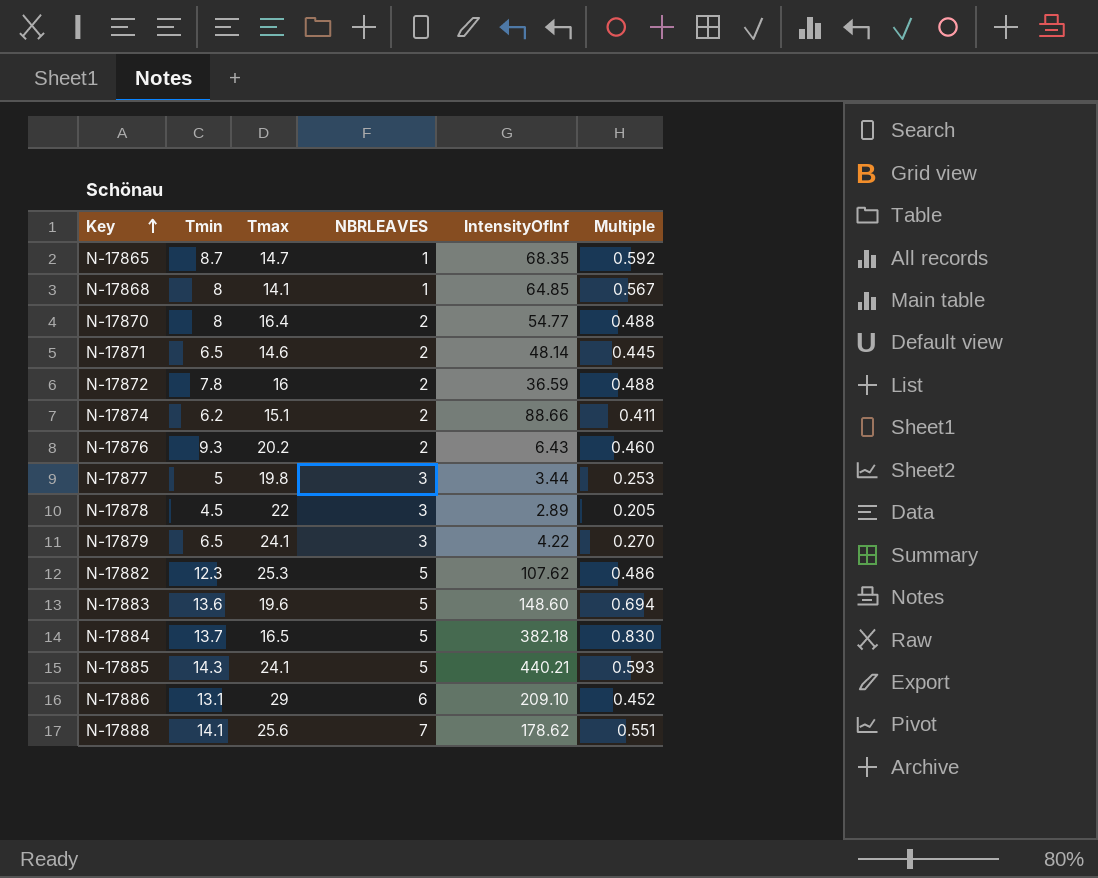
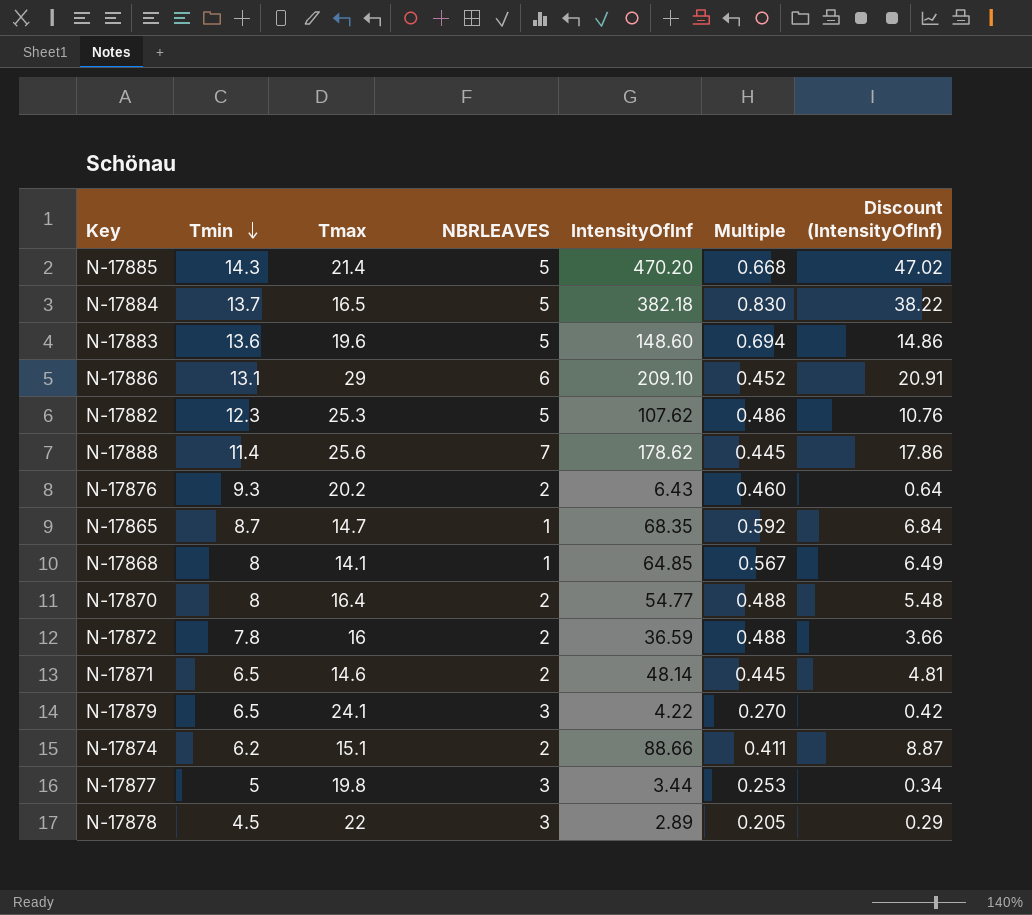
row order: Key ascending -> Tmin descending
column Discount (IntensityOfInf) | formula: none -> [IntensityOfInf] * 0.1
N-17885 | Tmax: 24.1 -> 21.4
N-17885 | IntensityOfInf: 440.21 -> 470.20
N-17885 | Multiple: 0.593 -> 0.668
N-17888 | Tmin: 14.1 -> 11.4
N-17888 | Multiple: 0.551 -> 0.445

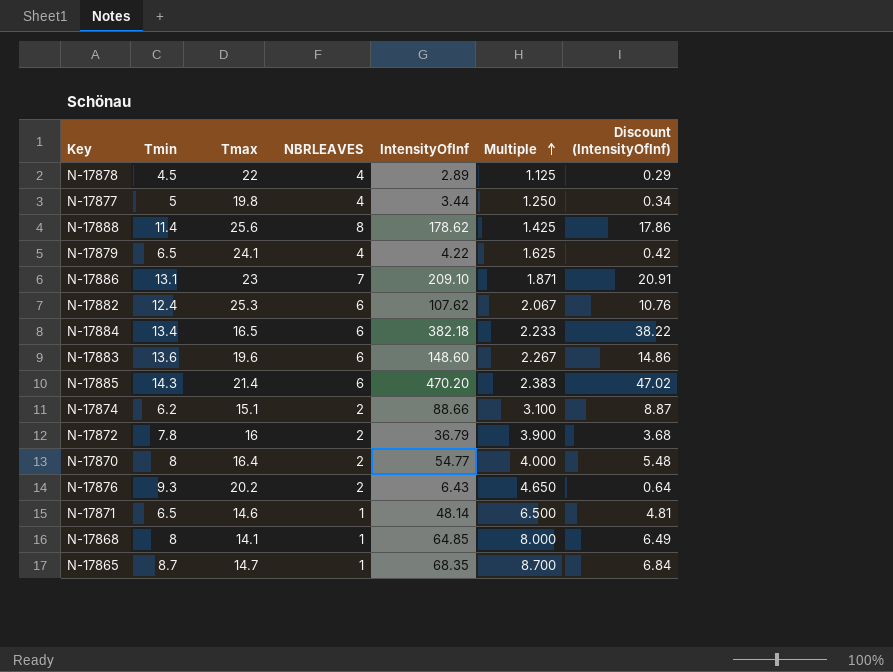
row order: Tmin descending -> Multiple ascending
column Multiple | formula: [Tmin] / [Tmax] -> [Tmin] / [NBRLEAVES]
N-17878 | NBRLEAVES: 3 -> 4
N-17877 | NBRLEAVES: 3 -> 4
N-17888 | NBRLEAVES: 7 -> 8
N-17879 | NBRLEAVES: 3 -> 4
N-17886 | Tmax: 29 -> 23
N-17886 | NBRLEAVES: 6 -> 7
N-17882 | Tmin: 12.3 -> 12.4
N-17882 | NBRLEAVES: 5 -> 6
N-17884 | Tmin: 13.7 -> 13.4
N-17884 | NBRLEAVES: 5 -> 6
N-17883 | NBRLEAVES: 5 -> 6
N-17885 | NBRLEAVES: 5 -> 6
N-17872 | IntensityOfInf: 36.59 -> 36.79
N-17872 | Discount (IntensityOfInf): 3.66 -> 3.68
N-17871 | NBRLEAVES: 2 -> 1

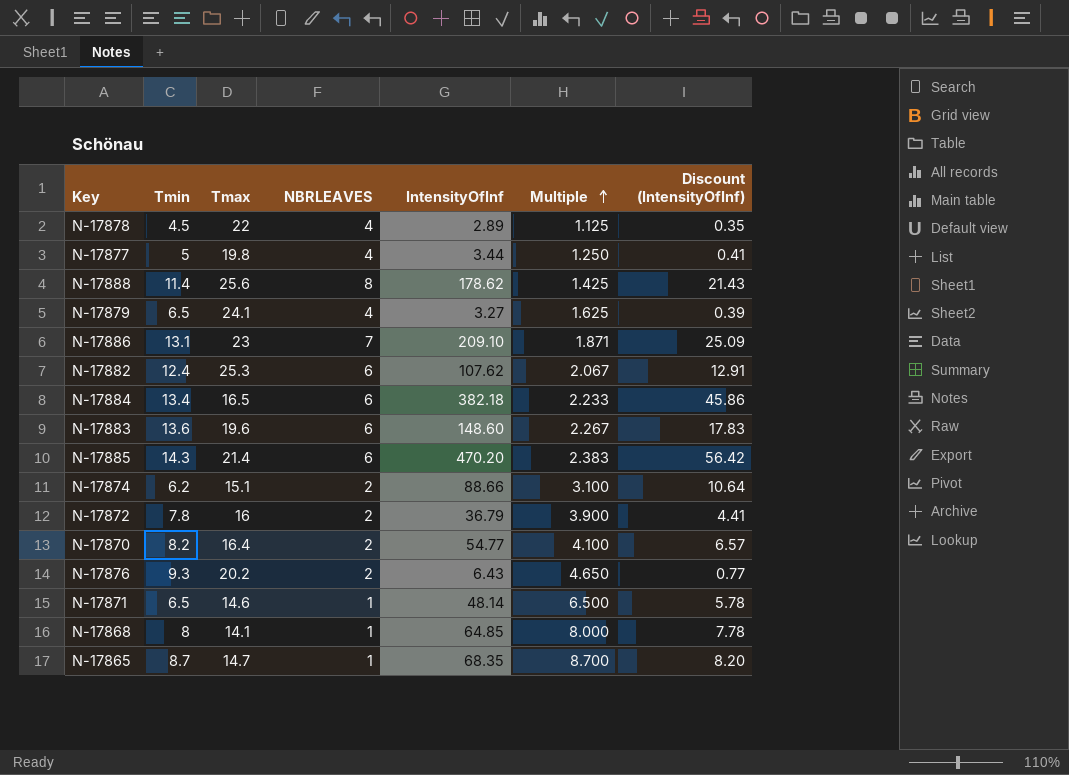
column Discount (IntensityOfInf) | formula: [IntensityOfInf] * 0.1 -> [IntensityOfInf] * 0.12
N-17879 | IntensityOfInf: 4.22 -> 3.27
N-17870 | Tmin: 8 -> 8.2
N-17870 | Multiple: 4.000 -> 4.100

